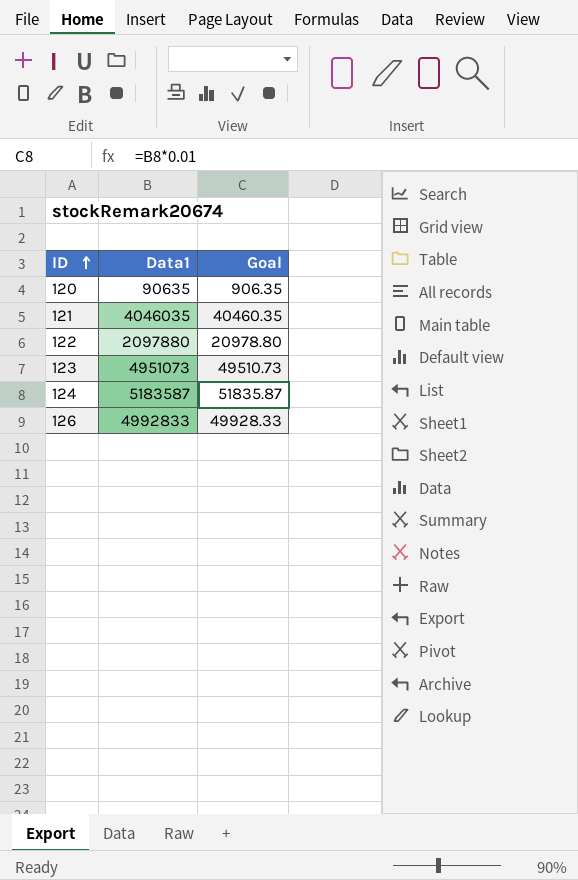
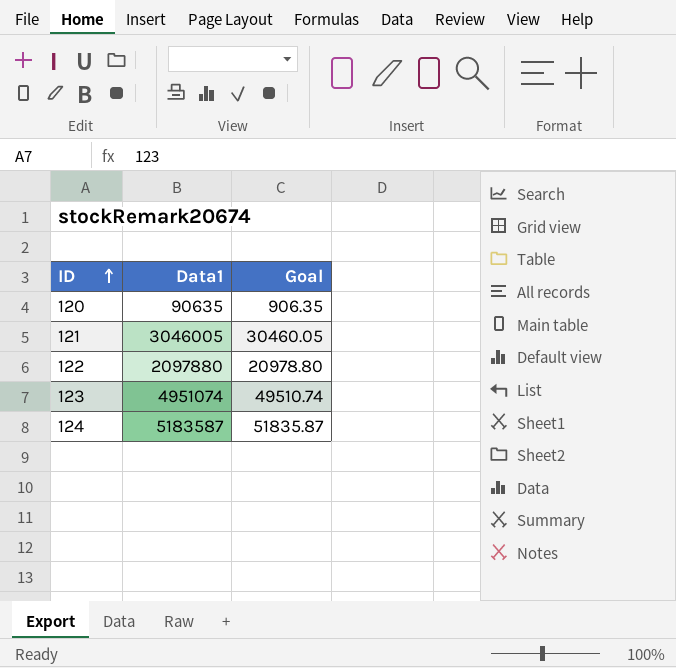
row 126: 4992833 | 49928.33 -> none
121 | Data1: 4046035 -> 3046005
121 | Goal: 40460.35 -> 30460.05
123 | Data1: 4951073 -> 4951074
123 | Goal: 49510.73 -> 49510.74

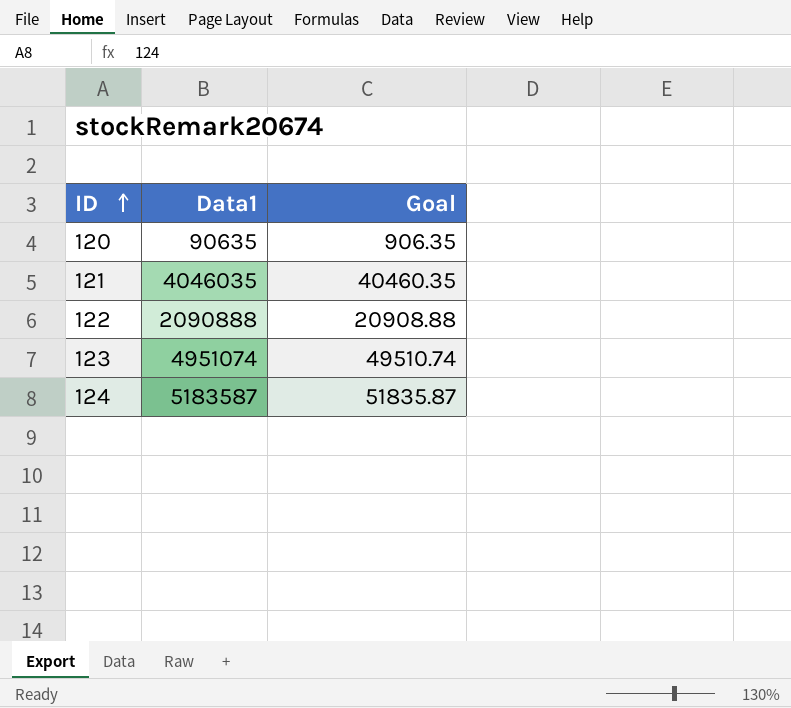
121 | Data1: 3046005 -> 4046035
121 | Goal: 30460.05 -> 40460.35
122 | Data1: 2097880 -> 2090888
122 | Goal: 20978.80 -> 20908.88

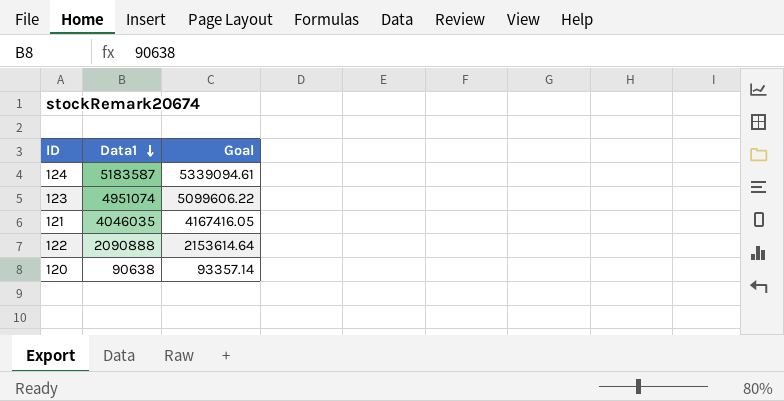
row order: ID ascending -> Data1 descending
column Goal | formula: [Data1] * 0.01 -> [Data1] * 1.03
120 | Data1: 90635 -> 90638

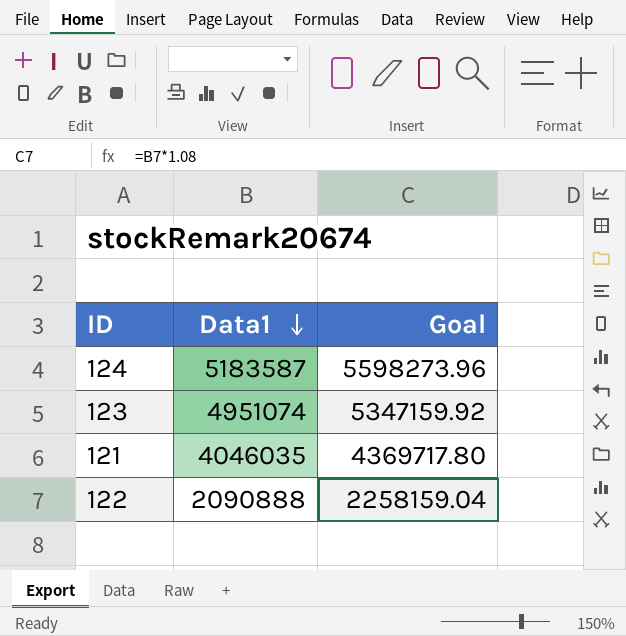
column Goal | formula: [Data1] * 1.03 -> [Data1] * 1.08
row 120: 90638 | 93357.14 -> none

